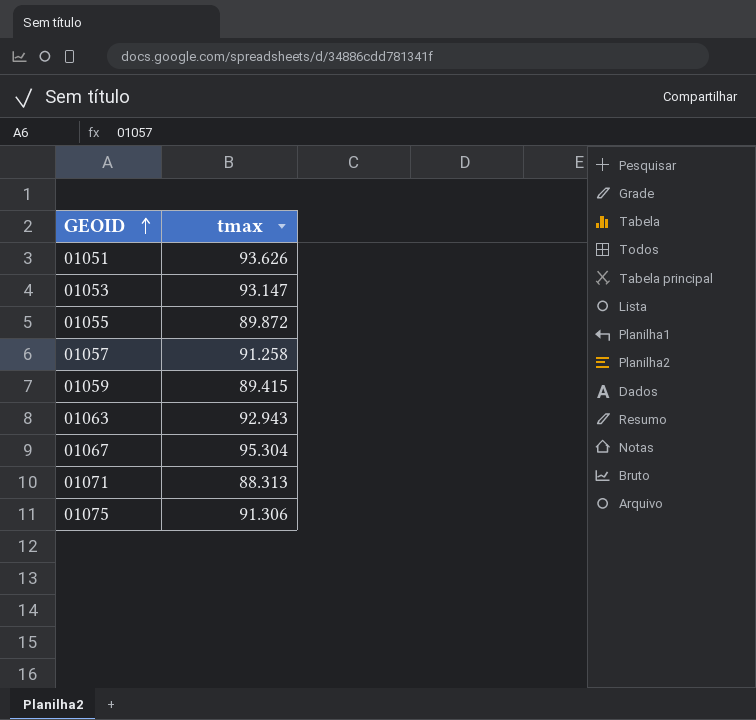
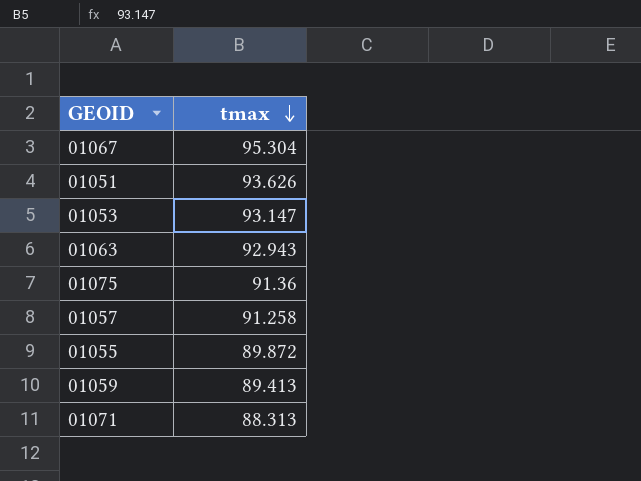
row order: GEOID ascending -> tmax descending
01075 | tmax: 91.306 -> 91.36
01059 | tmax: 89.415 -> 89.413

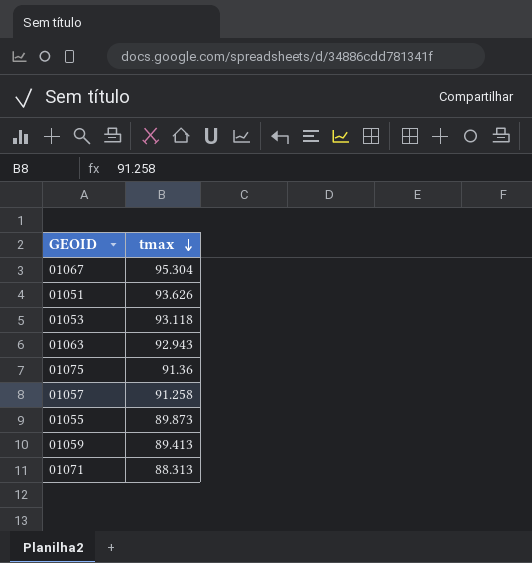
01053 | tmax: 93.147 -> 93.118
01055 | tmax: 89.872 -> 89.873

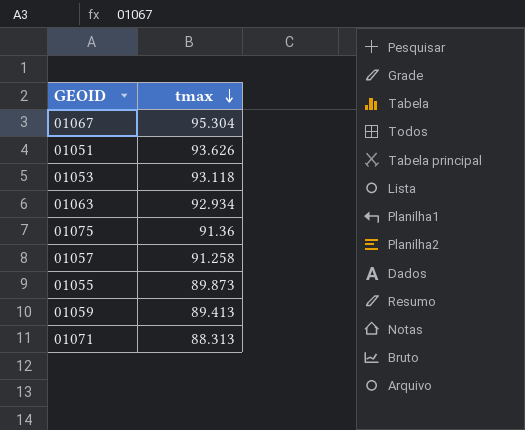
01063 | tmax: 92.943 -> 92.934

